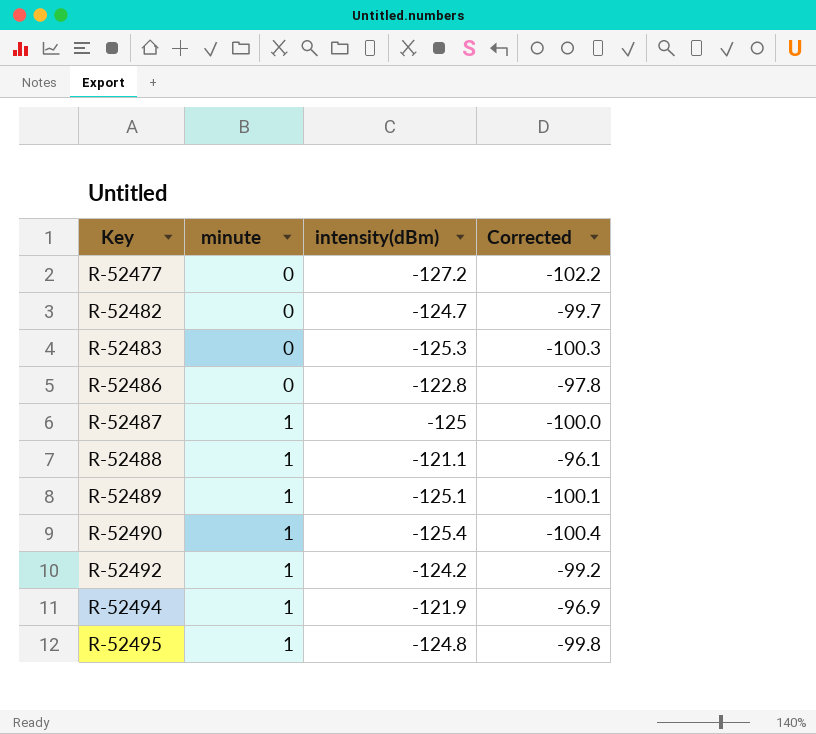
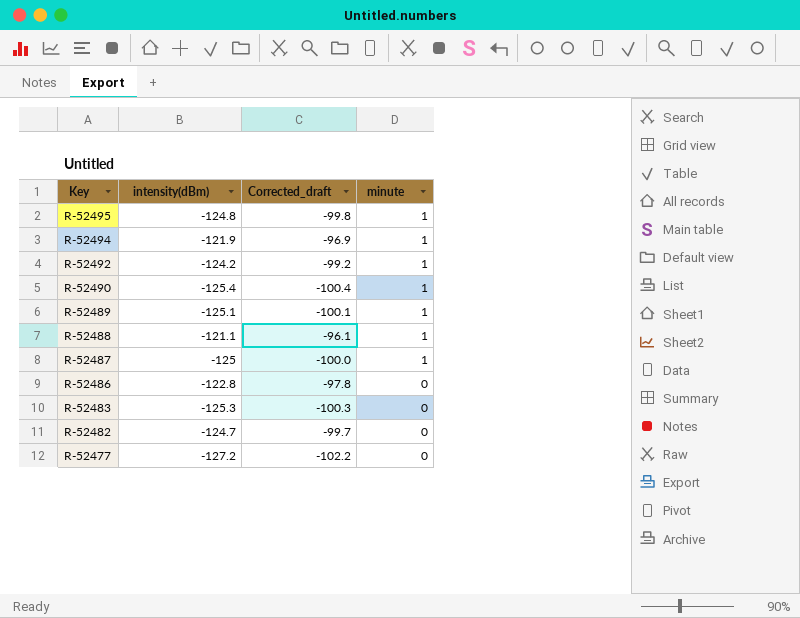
row order: Key ascending -> Key descending
column name: Corrected -> Corrected_draft
column minute | position: 2 -> 4

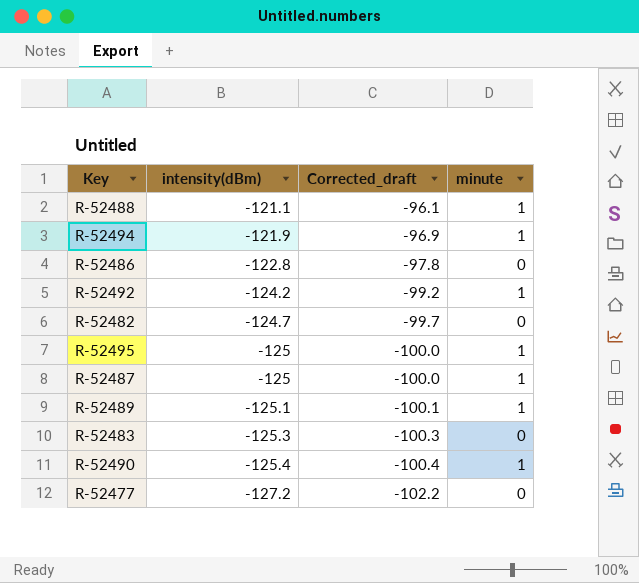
row order: Key descending -> intensity(dBm) descending
R-52495 | intensity(dBm): -124.8 -> -125
R-52495 | Corrected_draft: -99.8 -> -100.0

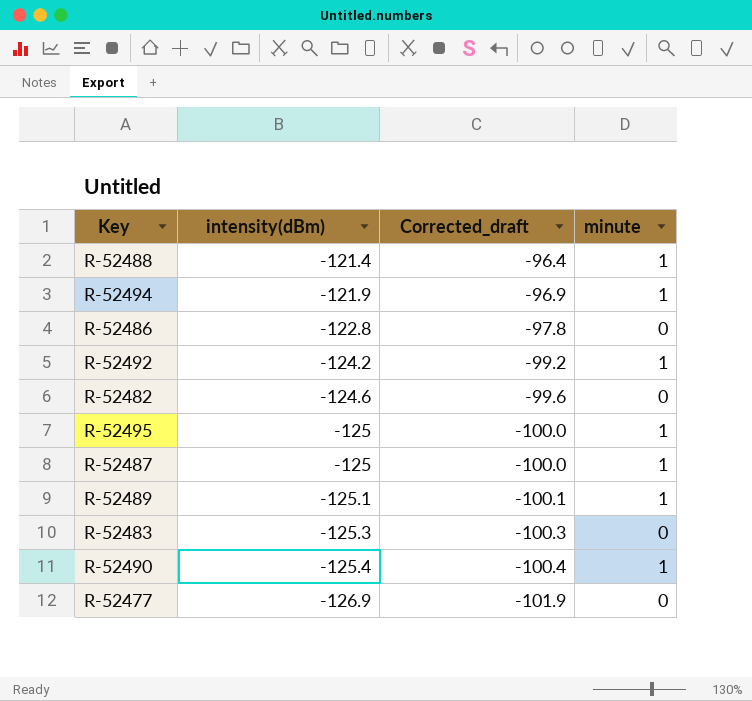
R-52488 | intensity(dBm): -121.1 -> -121.4
R-52488 | Corrected_draft: -96.1 -> -96.4
R-52482 | intensity(dBm): -124.7 -> -124.6
R-52482 | Corrected_draft: -99.7 -> -99.6
R-52477 | intensity(dBm): -127.2 -> -126.9
R-52477 | Corrected_draft: -102.2 -> -101.9

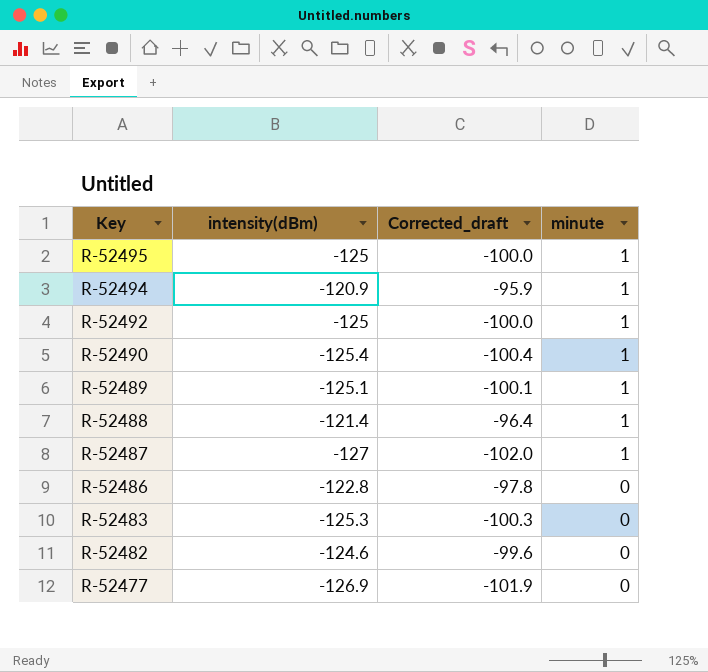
row order: intensity(dBm) descending -> Key descending
R-52494 | intensity(dBm): -121.9 -> -120.9
R-52494 | Corrected_draft: -96.9 -> -95.9
R-52492 | intensity(dBm): -124.2 -> -125
R-52492 | Corrected_draft: -99.2 -> -100.0
R-52487 | intensity(dBm): -125 -> -127
R-52487 | Corrected_draft: -100.0 -> -102.0

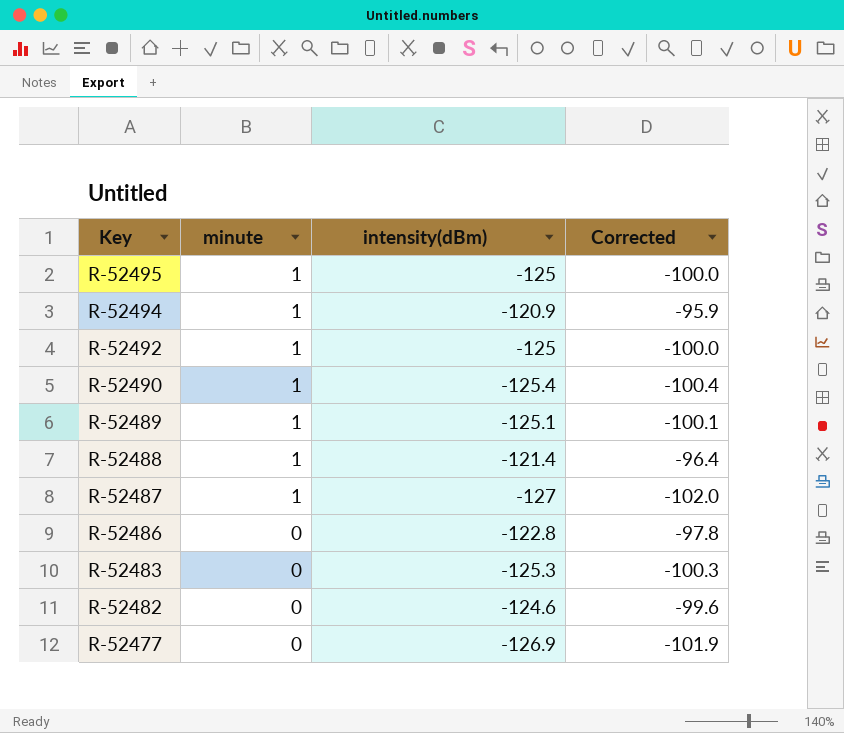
column minute | position: 4 -> 2
column name: Corrected_draft -> Corrected

